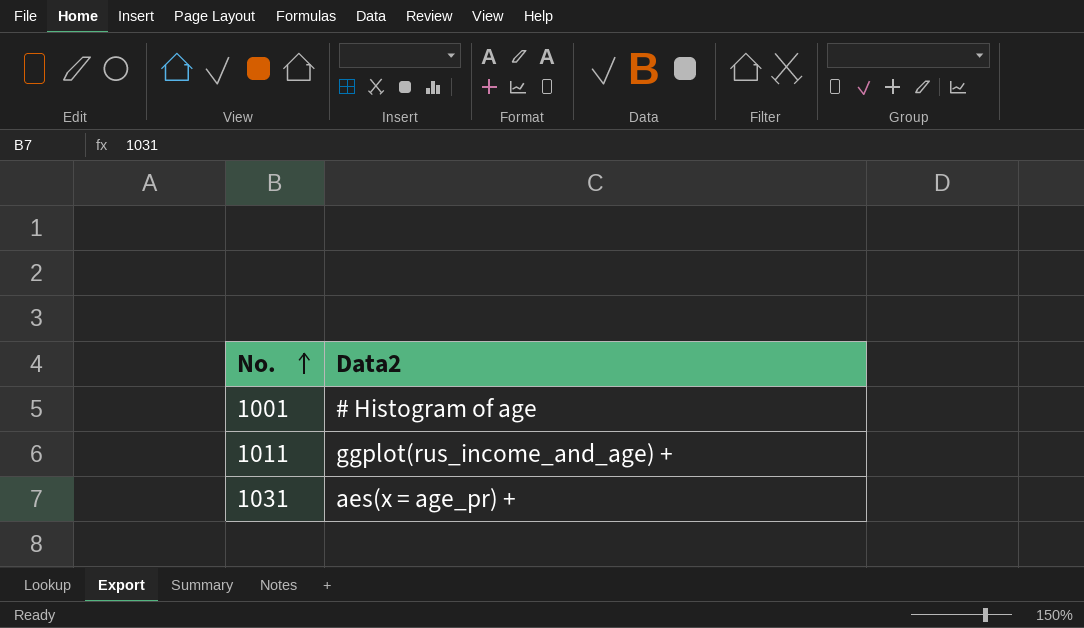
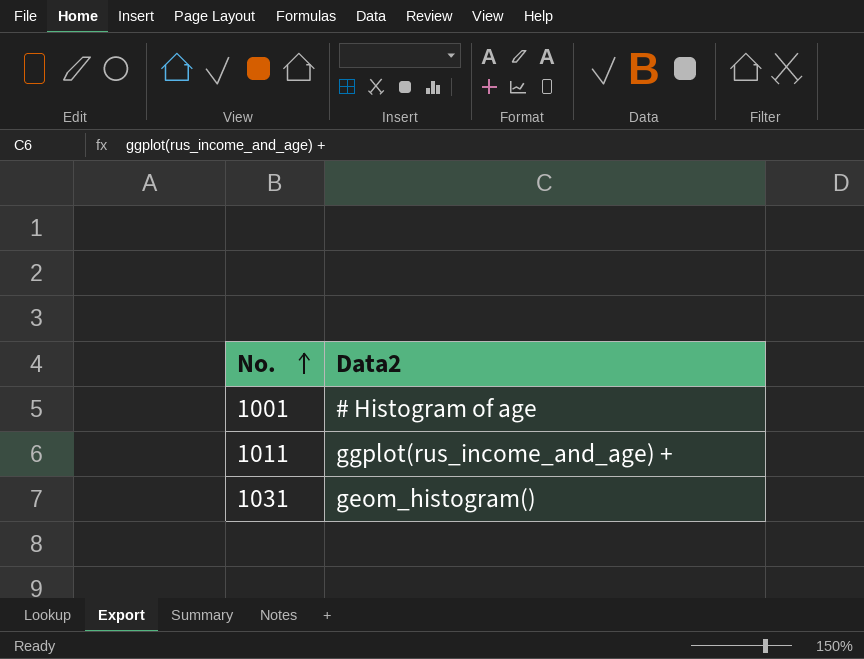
1031 | Data2: aes(x = age_pr) + -> geom_histogram()

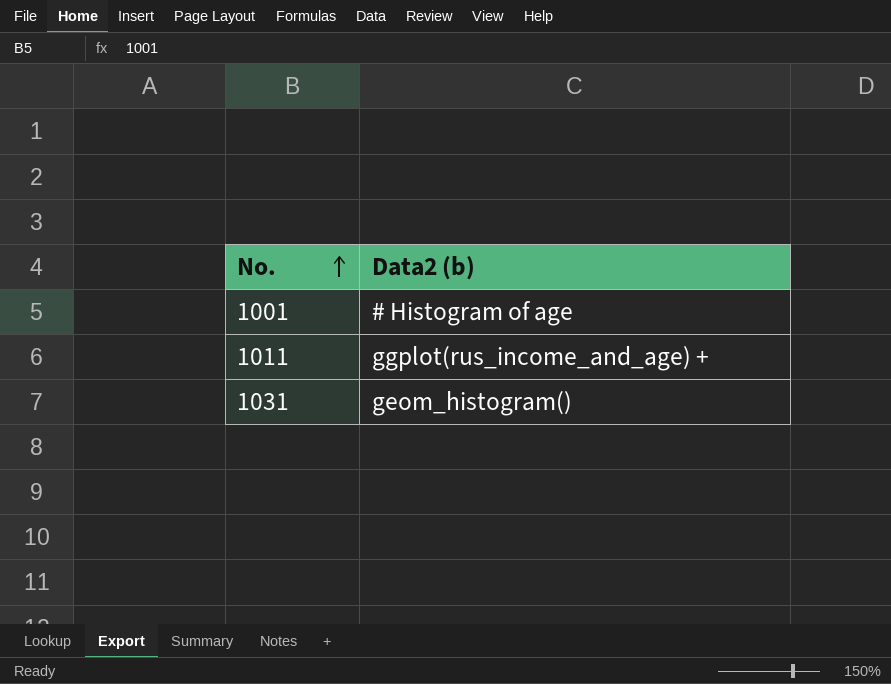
column name: Data2 -> Data2 (b)

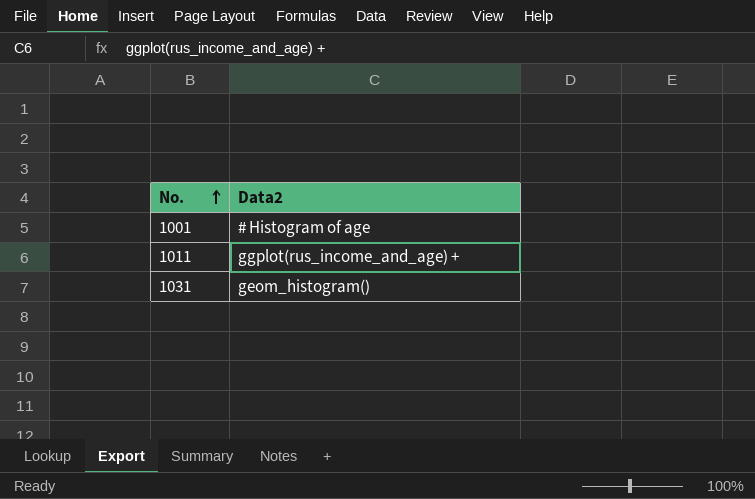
column name: Data2 (b) -> Data2

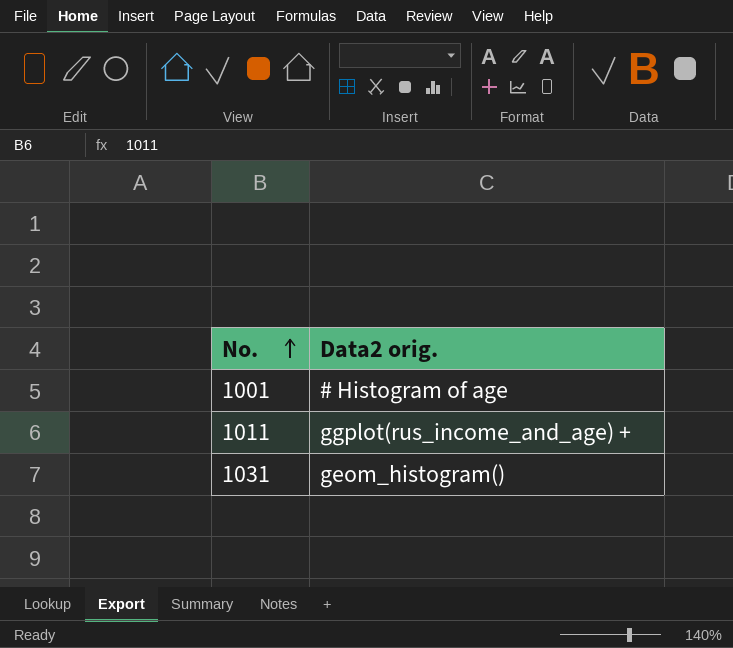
column name: Data2 -> Data2 orig.

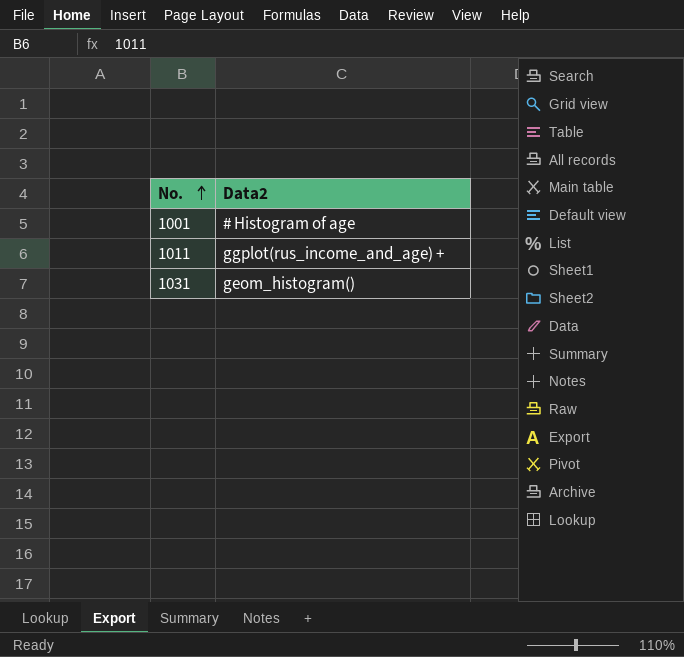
column name: Data2 orig. -> Data2

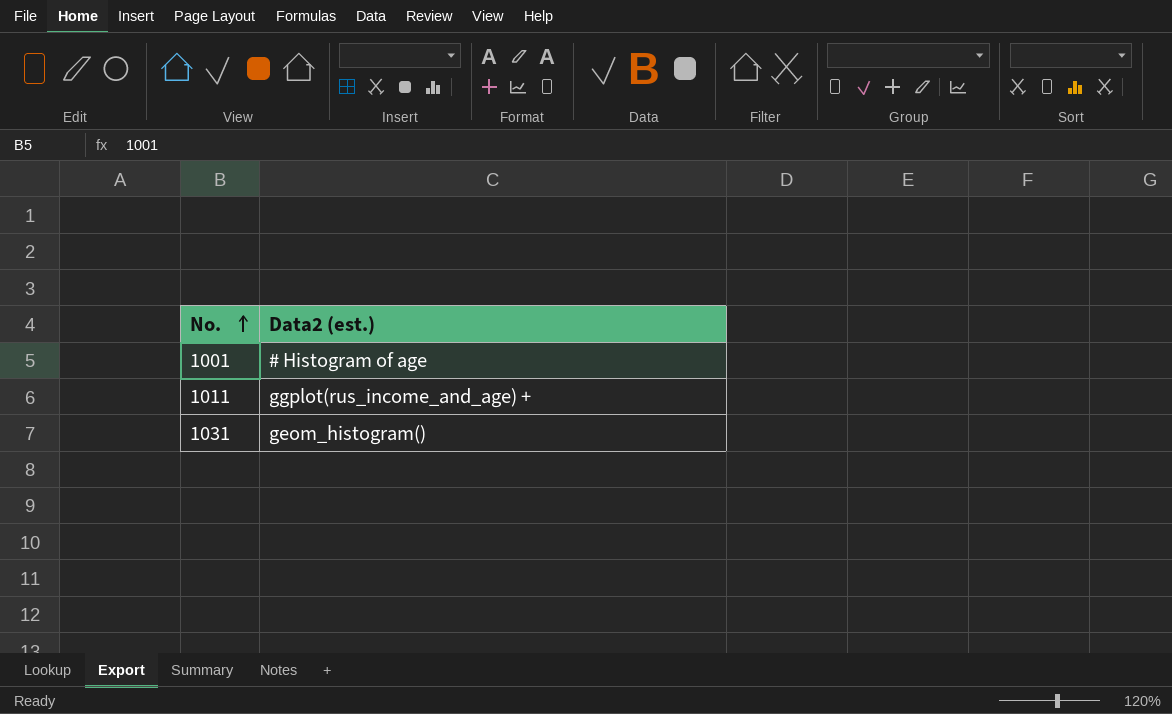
column name: Data2 -> Data2 (est.)

